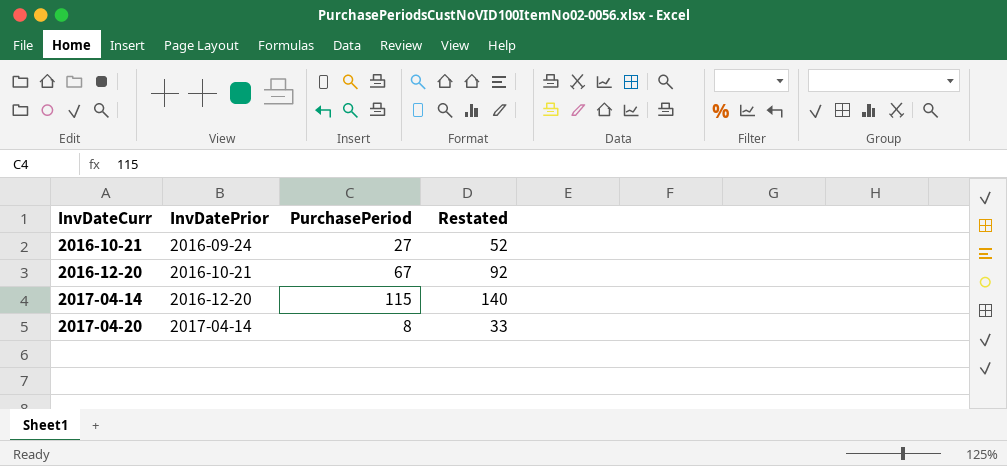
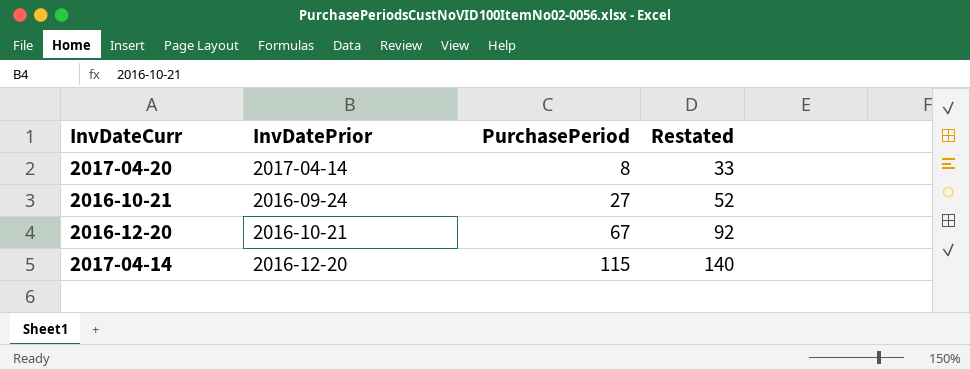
row order: InvDateCurr ascending -> PurchasePeriod ascending

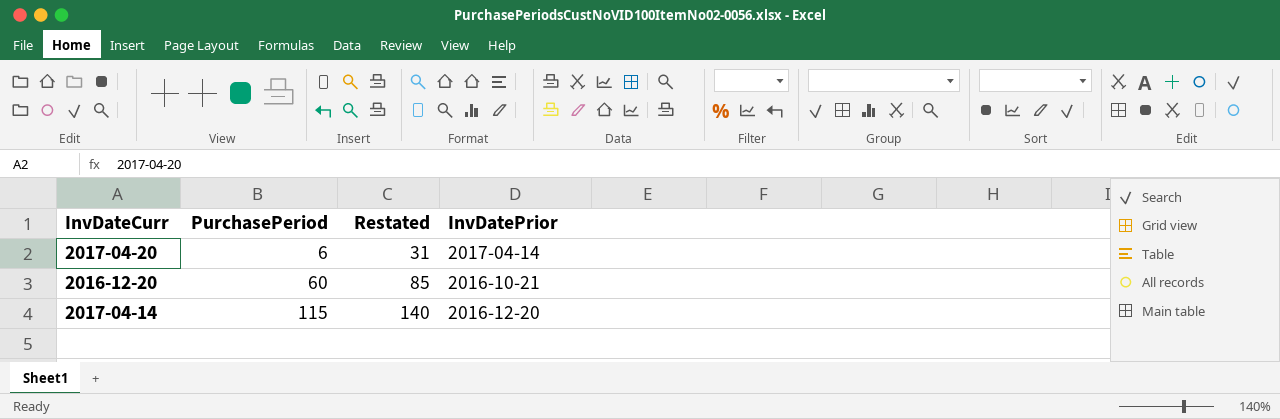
column InvDatePrior | position: 2 -> 4
row 2016-10-21: 2016-09-24 | 27 | 52 -> none
2017-04-20 | PurchasePeriod: 8 -> 6
2017-04-20 | Restated: 33 -> 31
2016-12-20 | PurchasePeriod: 67 -> 60
2016-12-20 | Restated: 92 -> 85

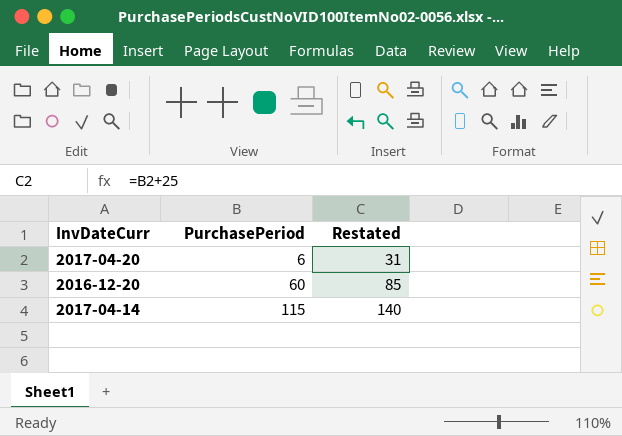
column InvDatePrior | position: 4 -> none

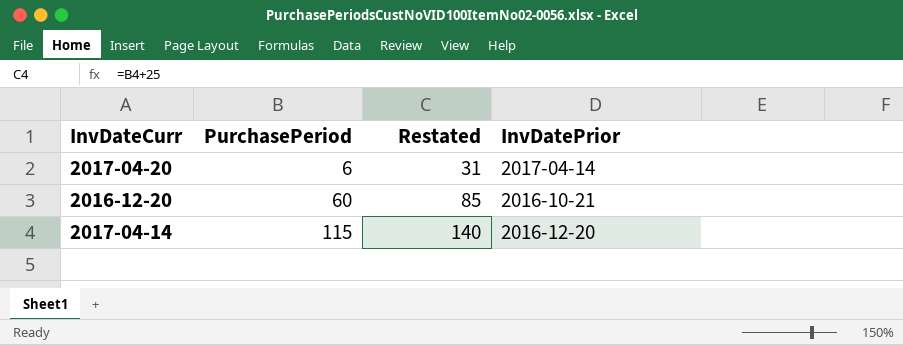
column InvDatePrior | position: none -> 4

